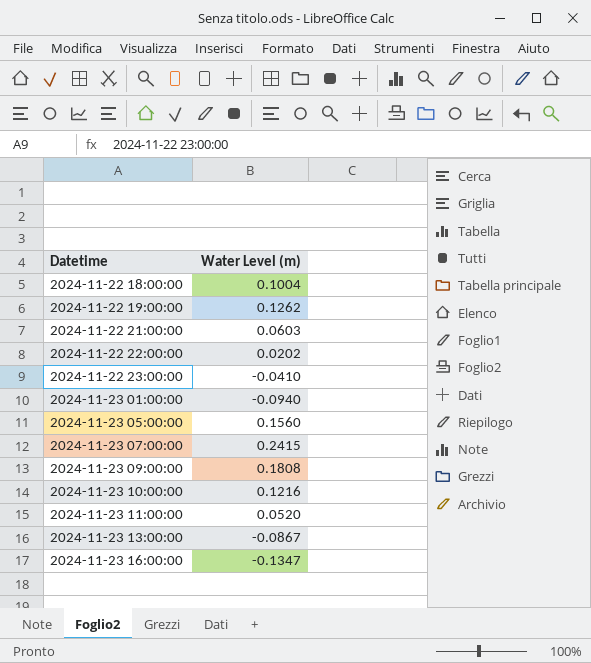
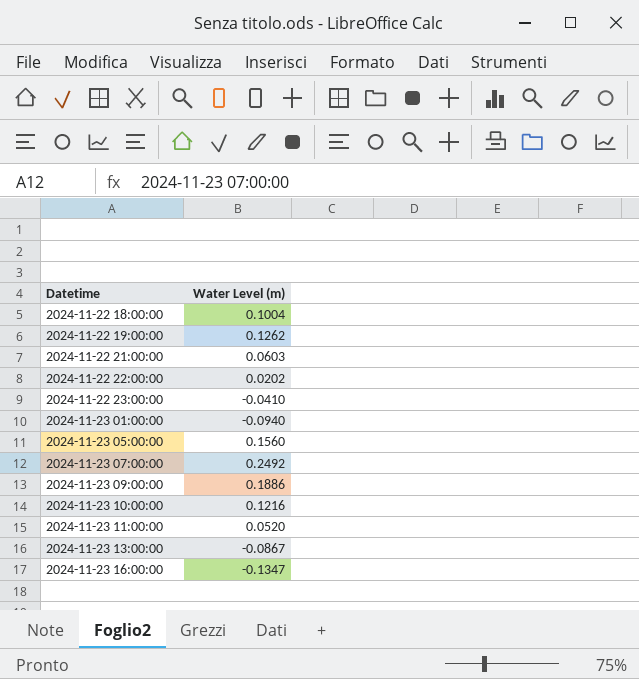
2024-11-23 07:00:00 | Water Level (m): 0.2415 -> 0.2492
2024-11-23 09:00:00 | Water Level (m): 0.1808 -> 0.1886

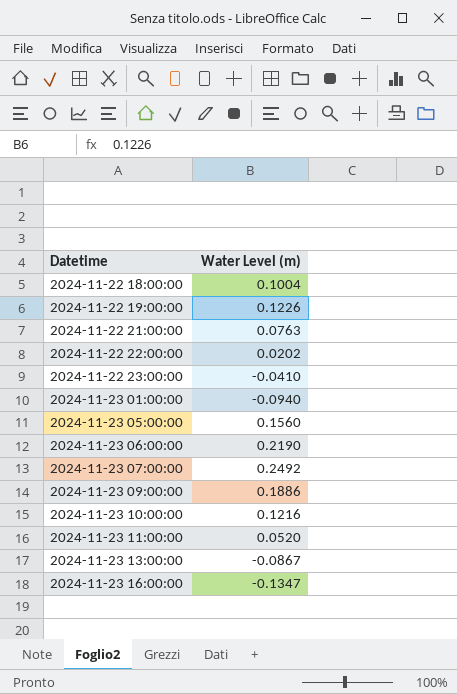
2024-11-22 19:00:00 | Water Level (m): 0.1262 -> 0.1226
2024-11-22 21:00:00 | Water Level (m): 0.0603 -> 0.0763
row 2024-11-23 06:00:00: none -> 0.2190

